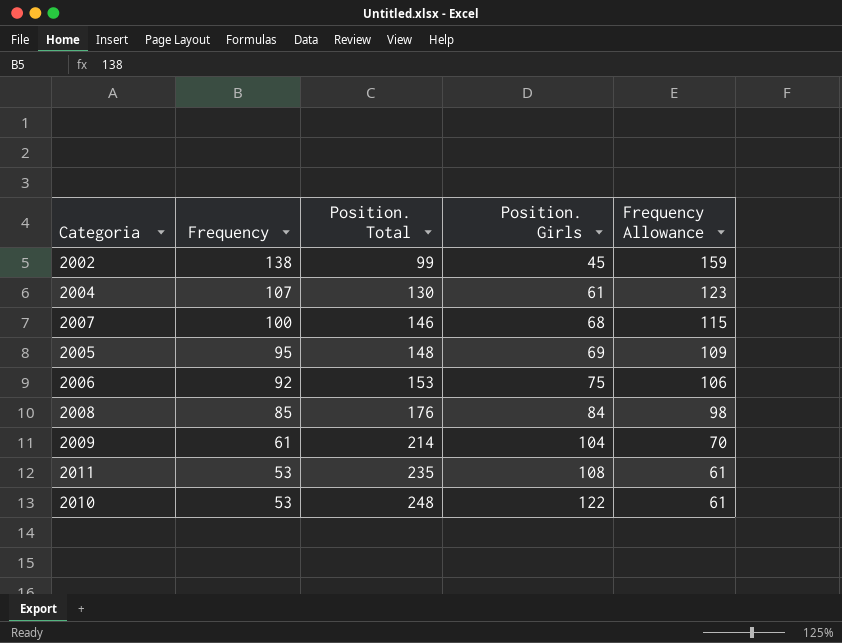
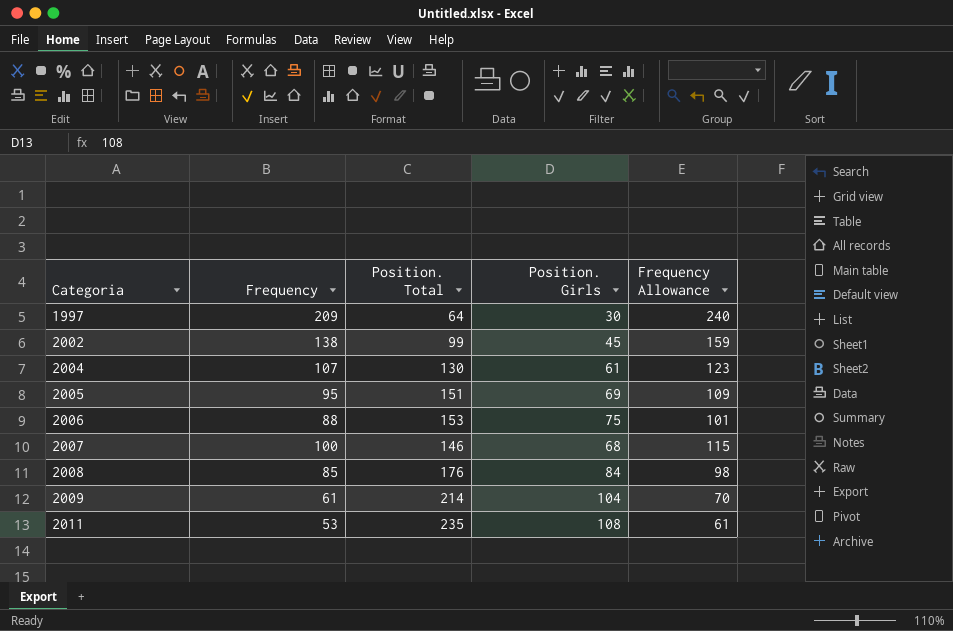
row order: Frequency descending -> Categoria ascending
row 2010: 53 | 248 | 122 | 61 -> none
row 1997: none -> 209 | 64 | 30 | 240
2005 | Position. Total: 148 -> 151
2006 | Frequency: 92 -> 88
2006 | Frequency Allowance: 106 -> 101

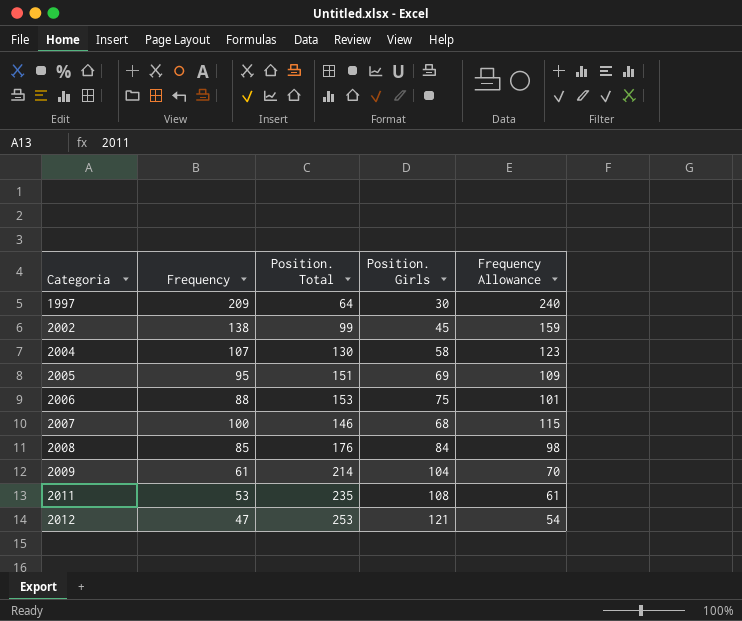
2004 | Position. Girls: 61 -> 58
row 2012: none -> 47 | 253 | 121 | 54

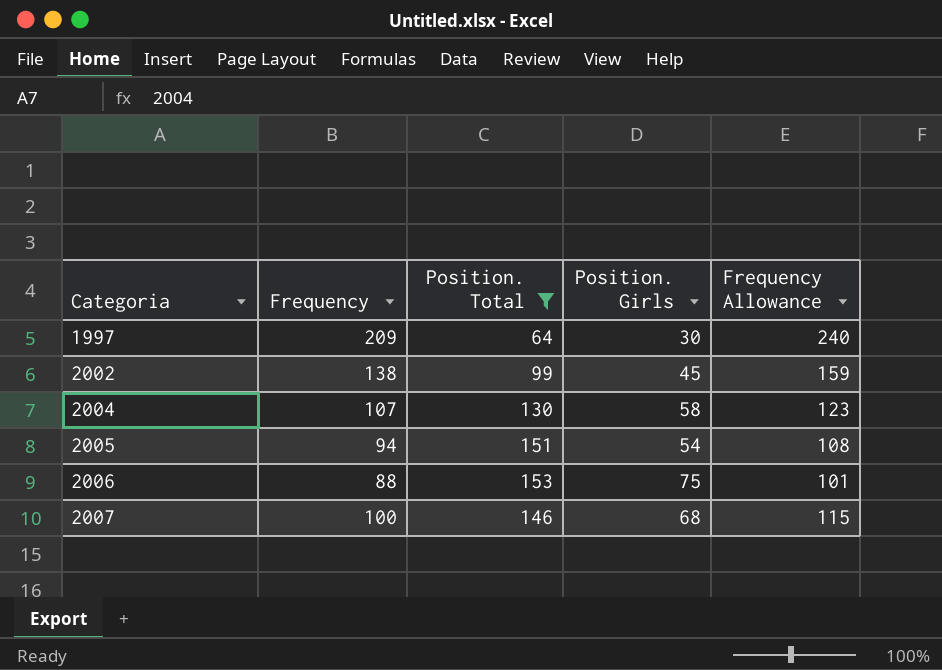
filter: none -> Position. Total <= 153
2005 | Frequency: 95 -> 94
2005 | Position. Girls: 69 -> 54
2005 | Frequency Allowance: 109 -> 108

